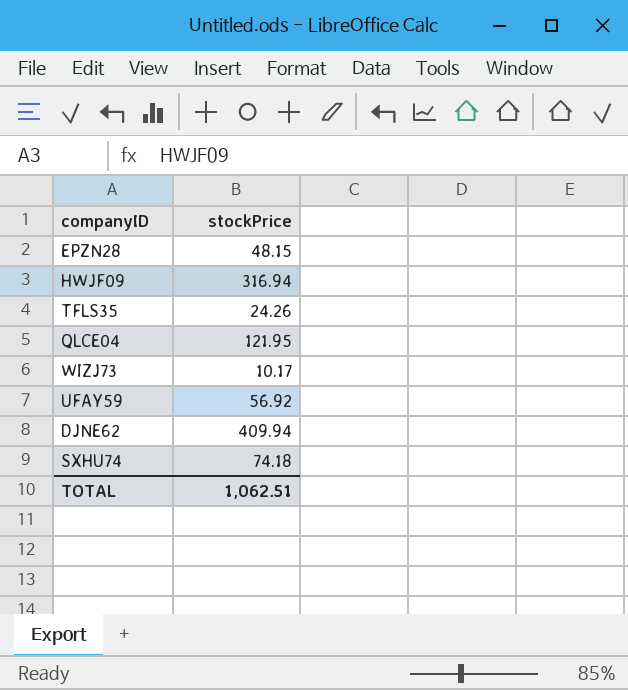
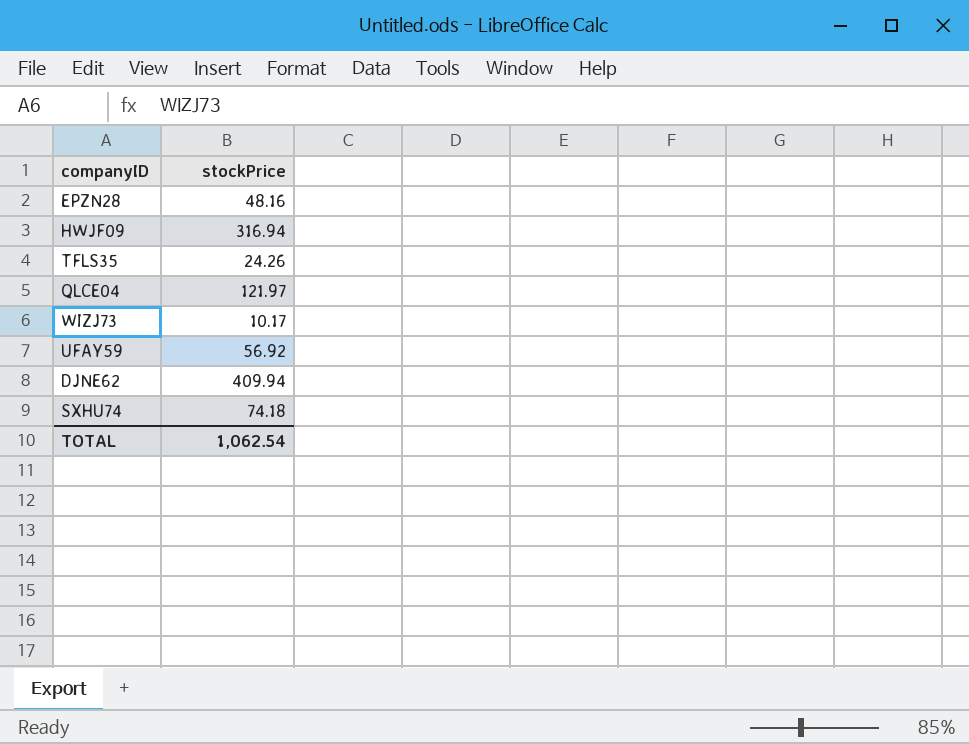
EPZN28 | stockPrice: 48.15 -> 48.16
QLCE04 | stockPrice: 121.95 -> 121.97
TOTAL | stockPrice: 1,062.51 -> 1,062.54

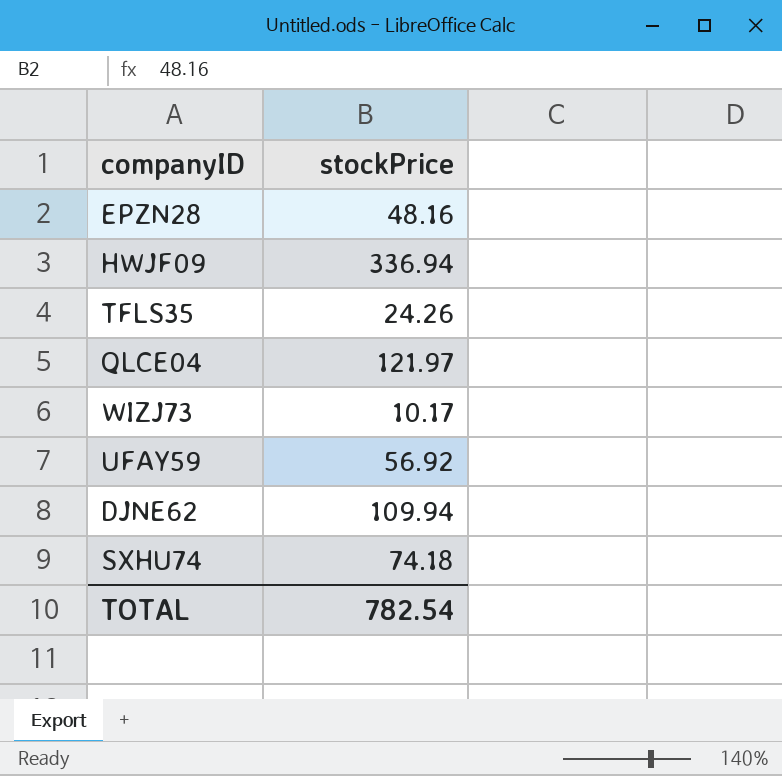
HWJF09 | stockPrice: 316.94 -> 336.94
DJNE62 | stockPrice: 409.94 -> 109.94
TOTAL | stockPrice: 1,062.54 -> 782.54

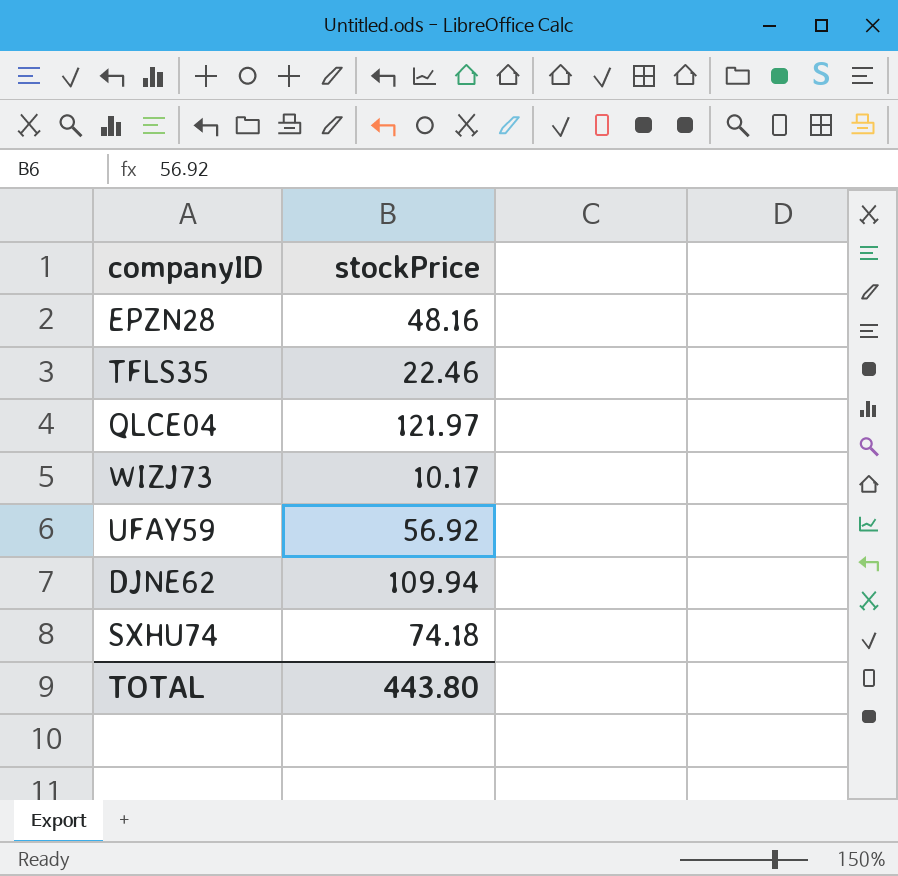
row HWJF09: 336.94 -> none
TFLS35 | stockPrice: 24.26 -> 22.46
TOTAL | stockPrice: 782.54 -> 443.80

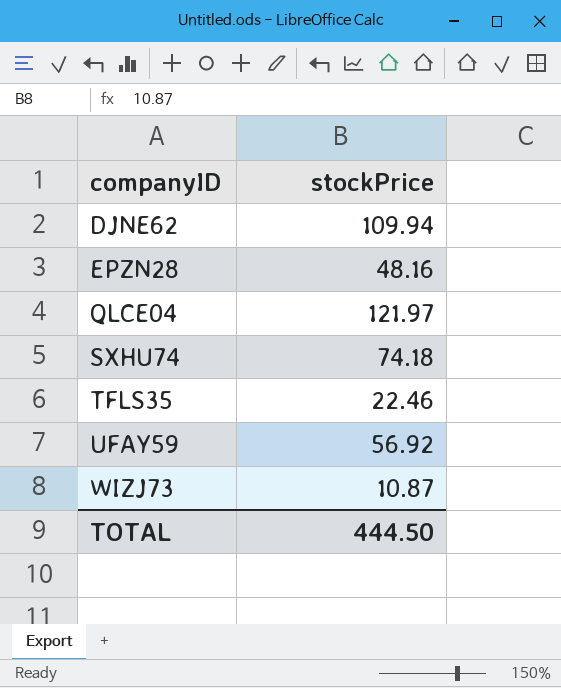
row order: none -> companyID ascending
WIZJ73 | stockPrice: 10.17 -> 10.87
TOTAL | stockPrice: 443.80 -> 444.50

